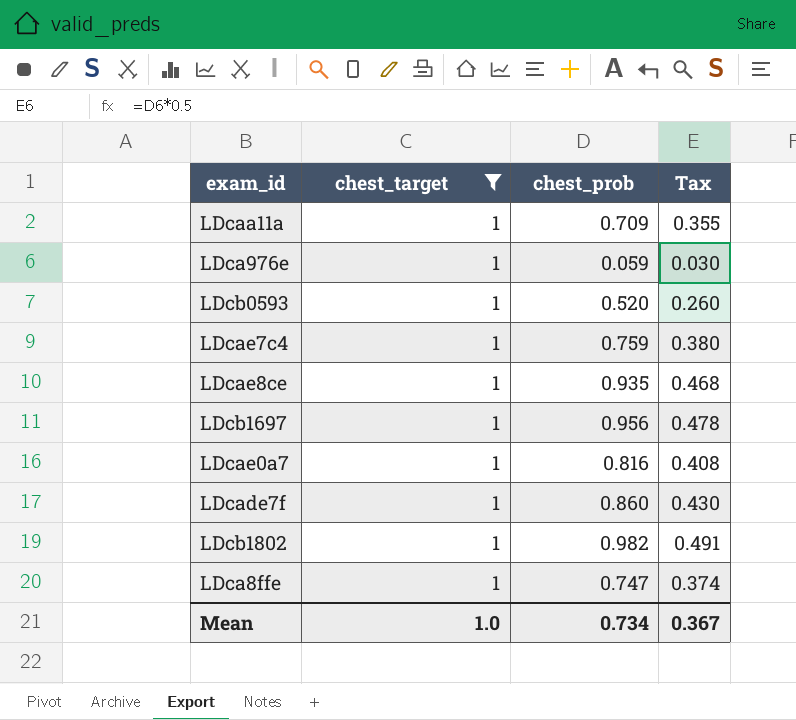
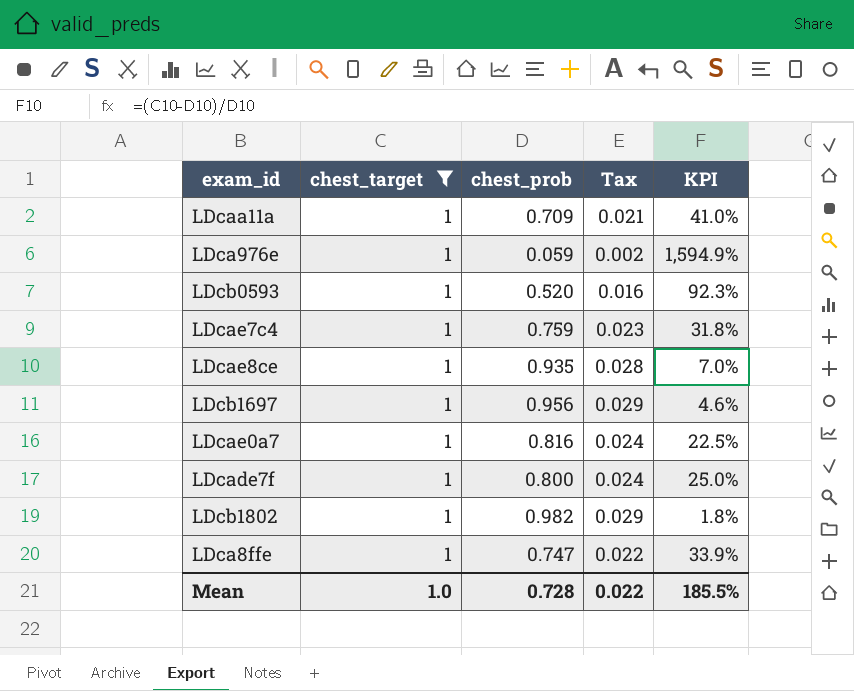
column Tax | formula: [chest_prob] * 0.5 -> [chest_prob] * 0.03
column KPI | formula: none -> ([chest_target] - [chest_prob]) / [chest_prob]
LDcade7f | chest_prob: 0.860 -> 0.800
Mean | chest_prob: 0.734 -> 0.728
Mean | Tax: 0.367 -> 0.022

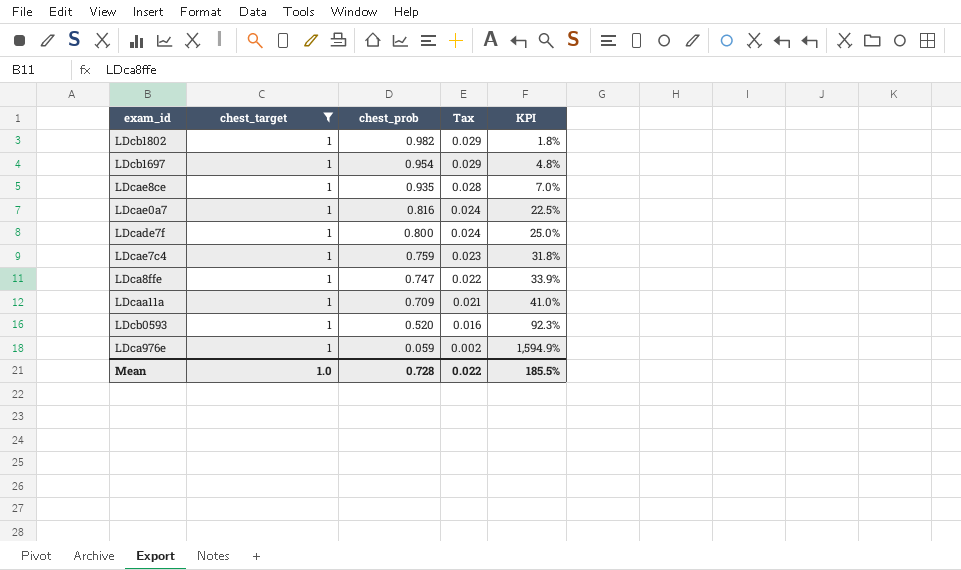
row order: none -> chest_prob descending
LDcb1697 | chest_prob: 0.956 -> 0.954
LDcb1697 | KPI: 4.6% -> 4.8%

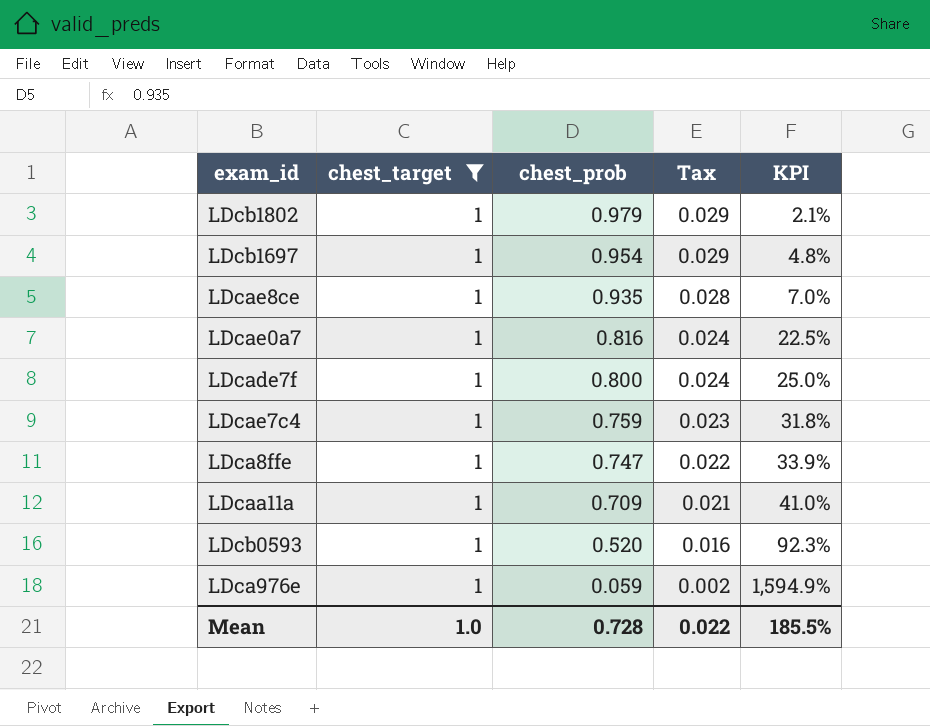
LDcb1802 | chest_prob: 0.982 -> 0.979
LDcb1802 | KPI: 1.8% -> 2.1%

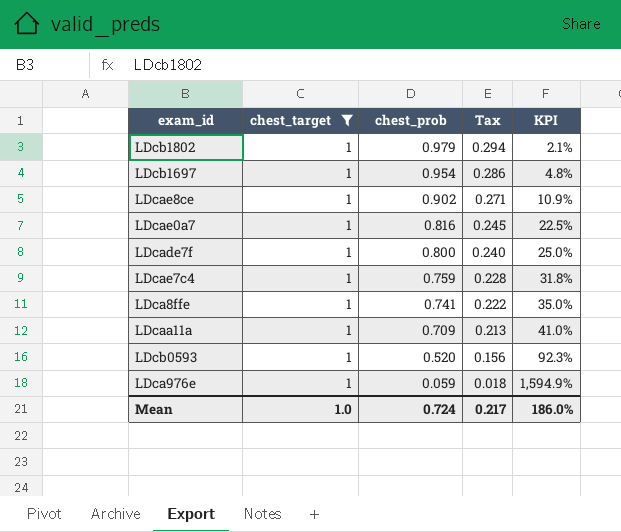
column Tax | formula: [chest_prob] * 0.03 -> [chest_prob] * 0.3
LDcae8ce | chest_prob: 0.935 -> 0.902
LDcae8ce | KPI: 7.0% -> 10.9%
LDca8ffe | chest_prob: 0.747 -> 0.741
LDca8ffe | KPI: 33.9% -> 35.0%
Mean | chest_prob: 0.728 -> 0.724
Mean | Tax: 0.022 -> 0.217
Mean | KPI: 185.5% -> 186.0%

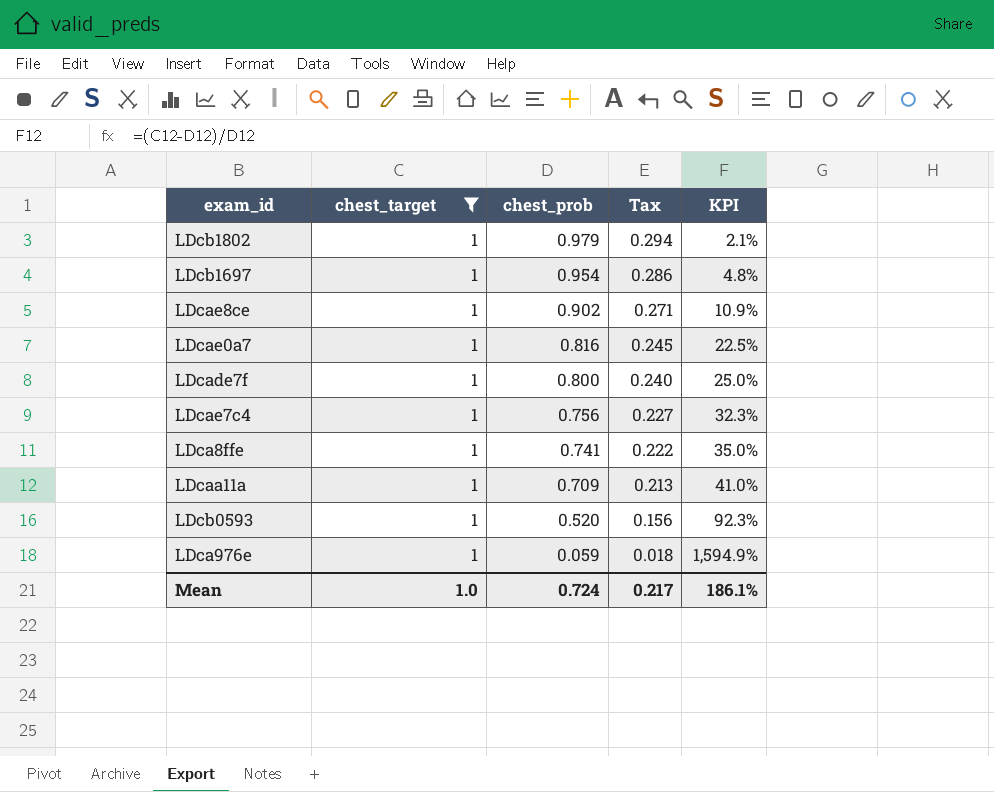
LDcae7c4 | chest_prob: 0.759 -> 0.756
LDcae7c4 | Tax: 0.228 -> 0.227
LDcae7c4 | KPI: 31.8% -> 32.3%
Mean | KPI: 186.0% -> 186.1%

